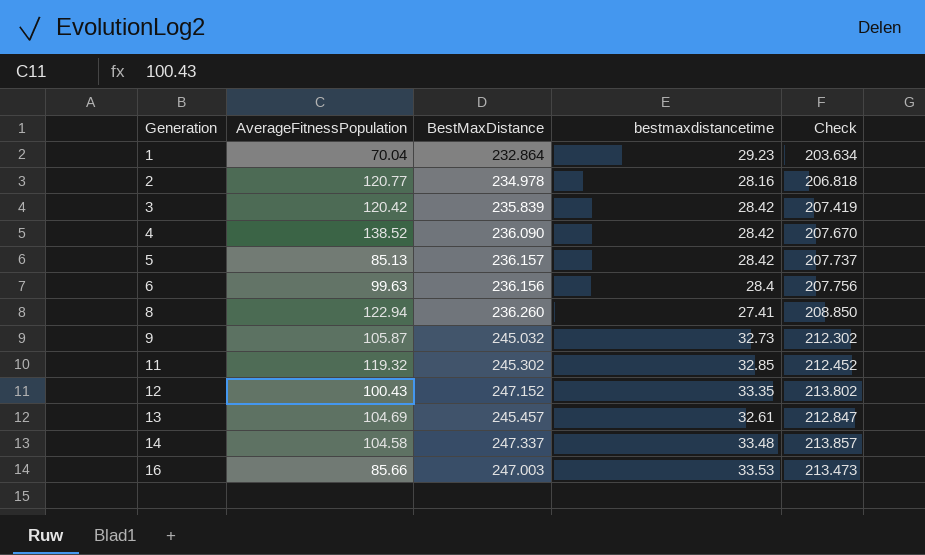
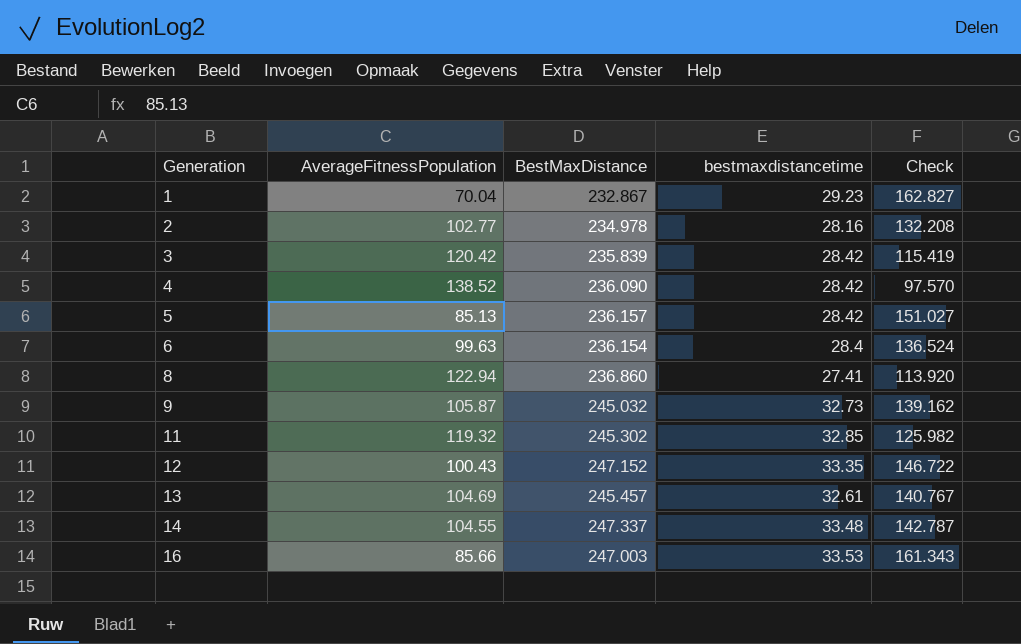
column Check | formula: [BestMaxDistance] - [bestmaxdistancetime] -> [BestMaxDistance] - [AverageFitnessPopulation]
1 | BestMaxDistance: 232.864 -> 232.867
2 | AverageFitnessPopulation: 120.77 -> 102.77
6 | BestMaxDistance: 236.156 -> 236.154
8 | BestMaxDistance: 236.260 -> 236.860
14 | AverageFitnessPopulation: 104.58 -> 104.55

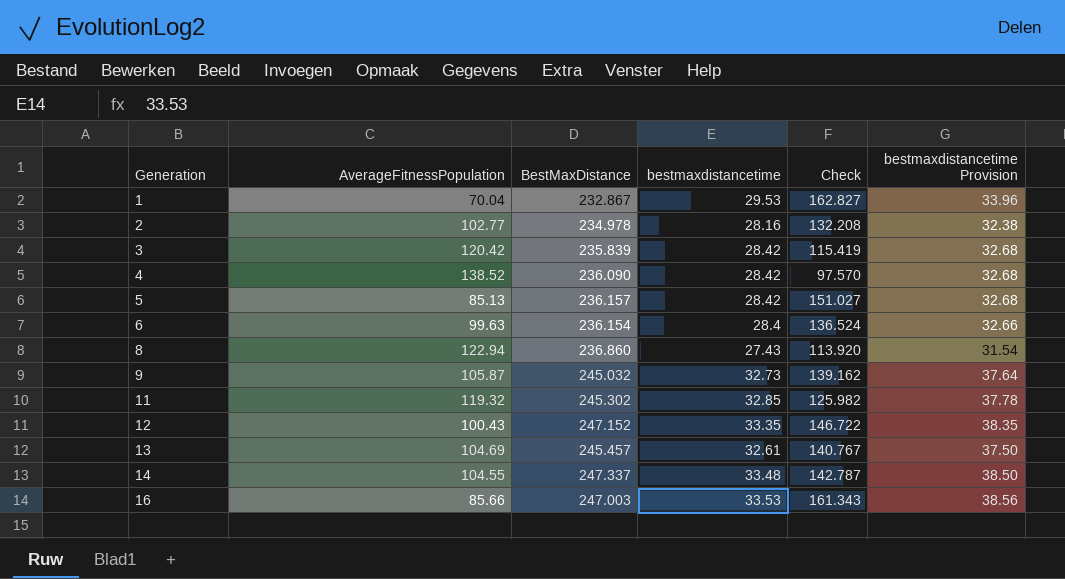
column bestmaxdistancetime Provision | formula: none -> [bestmaxdistancetime] * 1.15
1 | bestmaxdistancetime: 29.23 -> 29.53
8 | bestmaxdistancetime: 27.41 -> 27.43

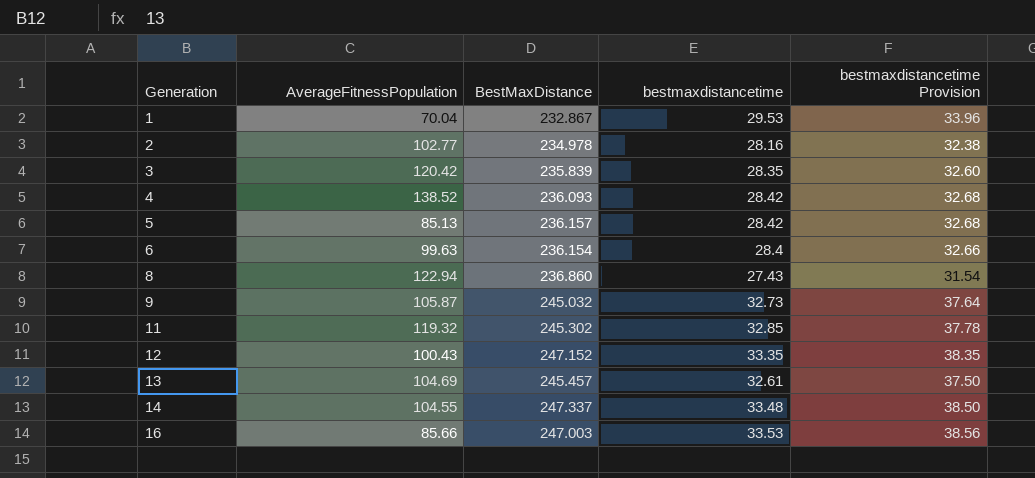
column Check | formula: [BestMaxDistance] - [AverageFitnessPopulation] -> none
3 | bestmaxdistancetime: 28.42 -> 28.35
3 | bestmaxdistancetime Provision: 32.68 -> 32.60
4 | BestMaxDistance: 236.090 -> 236.093

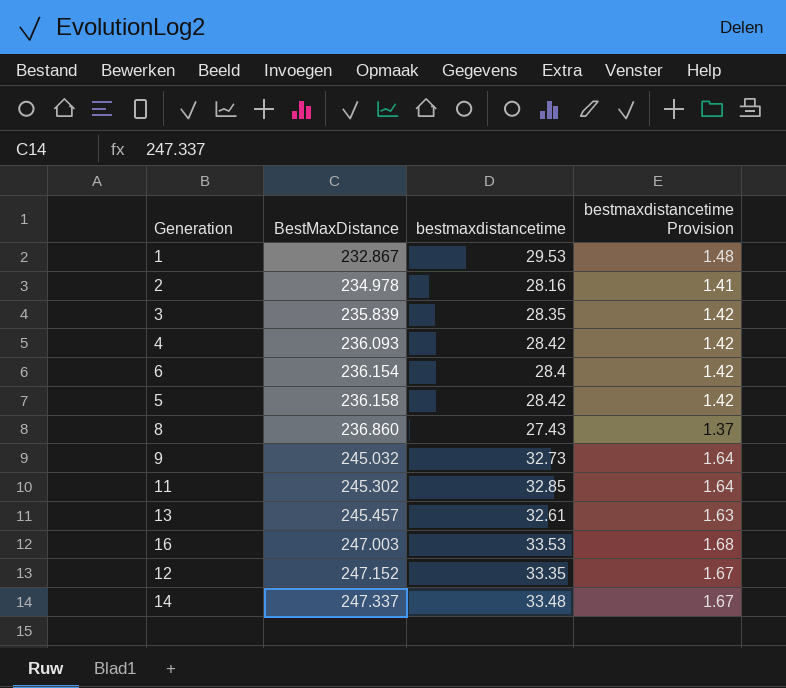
row order: Generation ascending -> BestMaxDistance ascending
column AverageFitnessPopulation | position: 2 -> none
column bestmaxdistancetime Provision | formula: [bestmaxdistancetime] * 1.15 -> [bestmaxdistancetime] * 0.05
5 | BestMaxDistance: 236.157 -> 236.158

